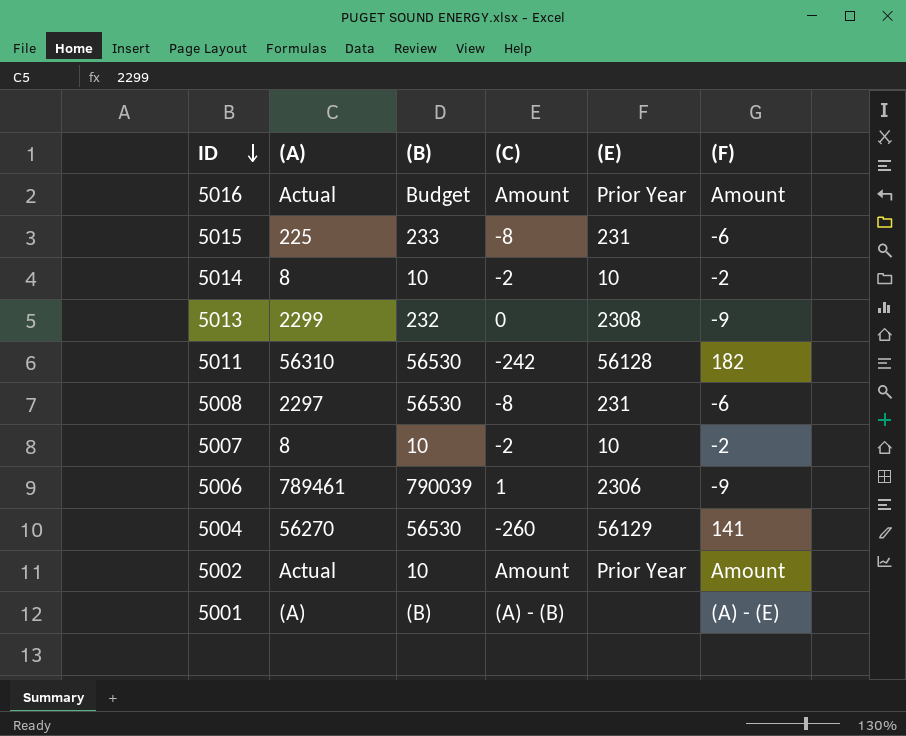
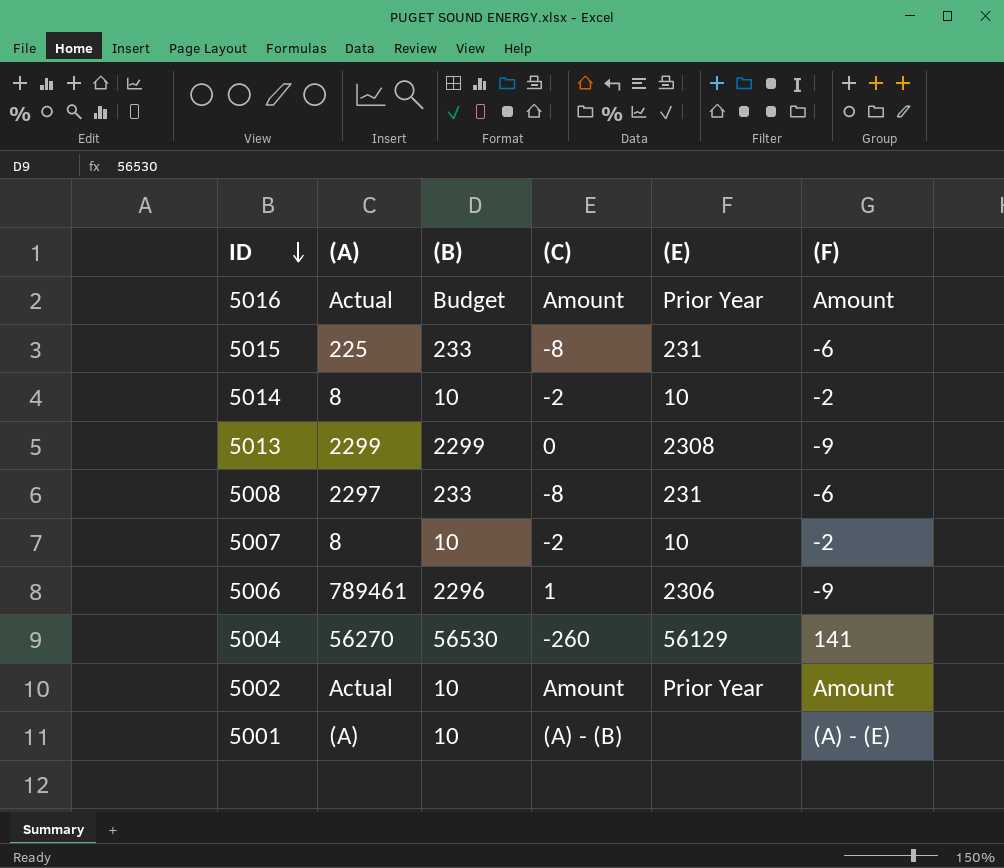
row 5011: 56310 | 56530 | -242 | 56128 | 182 -> none
5013 | (B): 232 -> 2299
5008 | (B): 56530 -> 233
5006 | (B): 790039 -> 2296
5001 | (B): (B) -> 10

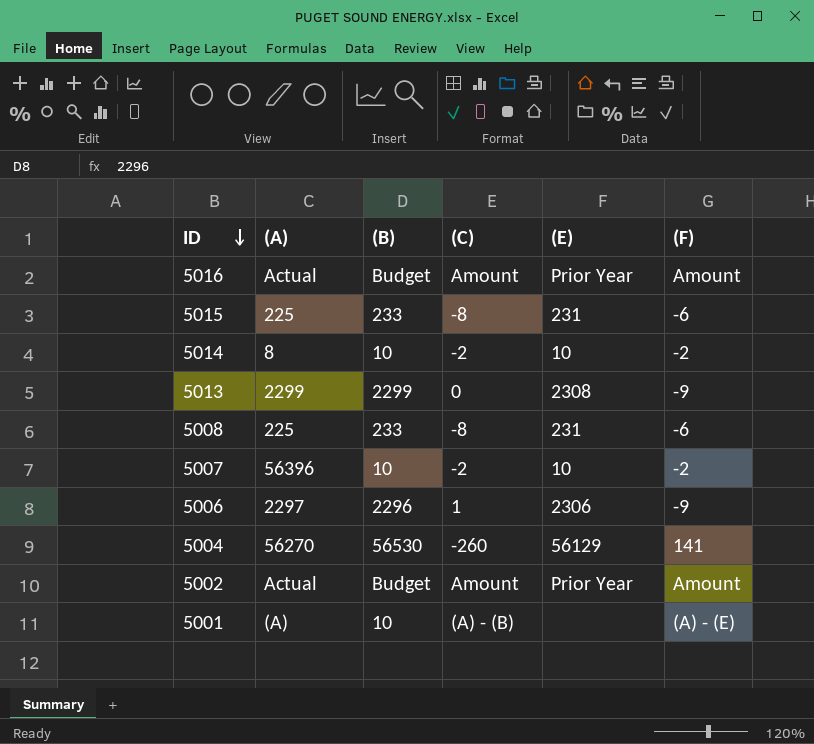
5008 | (A): 2297 -> 225
5007 | (A): 8 -> 56396
5006 | (A): 789461 -> 2297
5002 | (B): 10 -> Budget

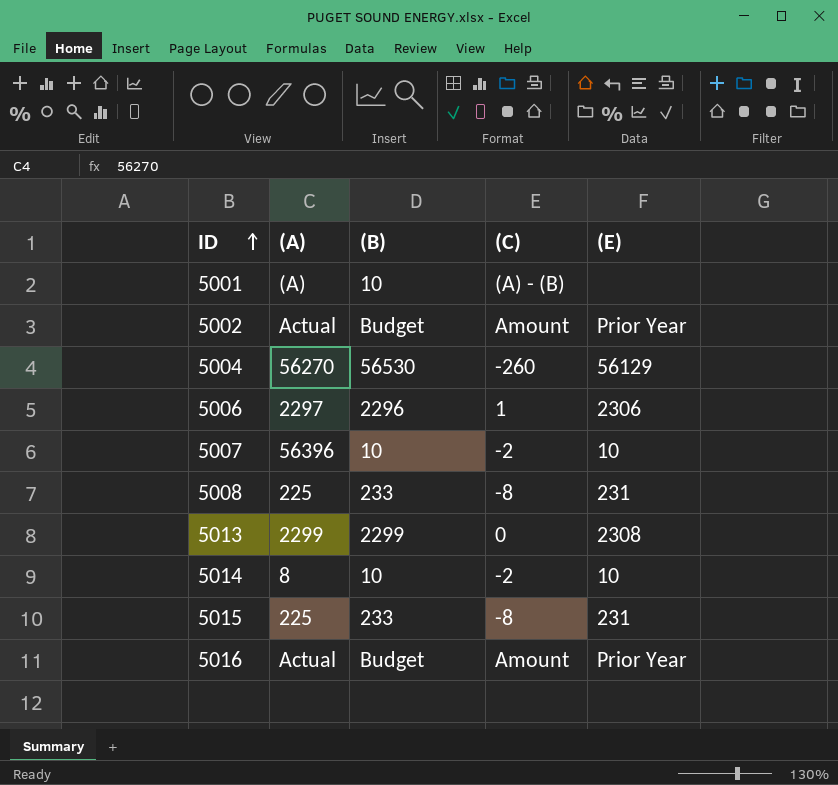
row order: ID descending -> ID ascending
column (F) | position: 6 -> none

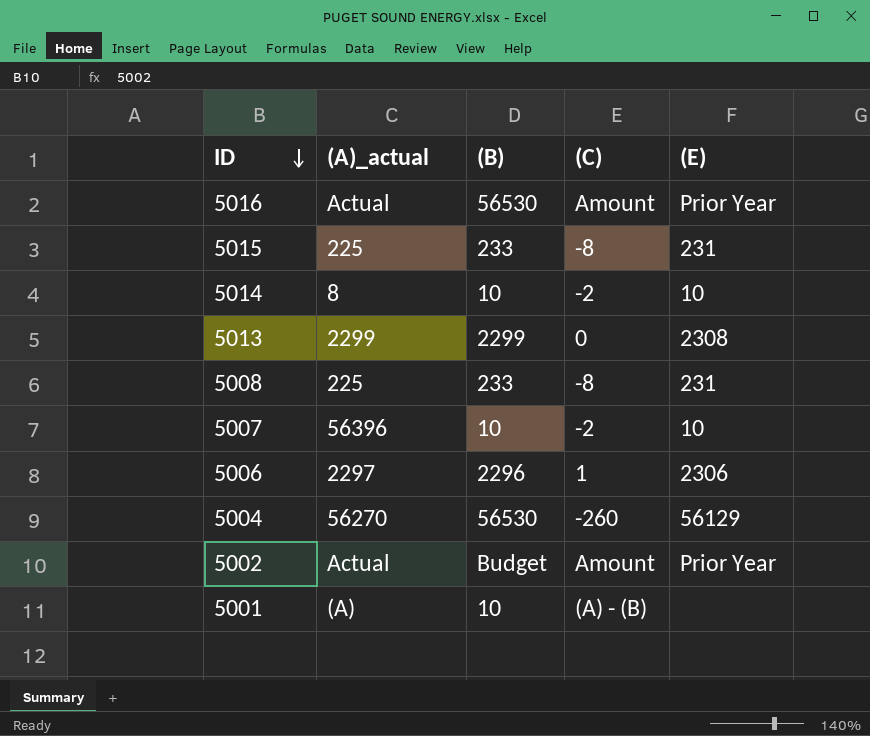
row order: ID ascending -> ID descending
column name: (A) -> (A)_actual
5016 | (B): Budget -> 56530

